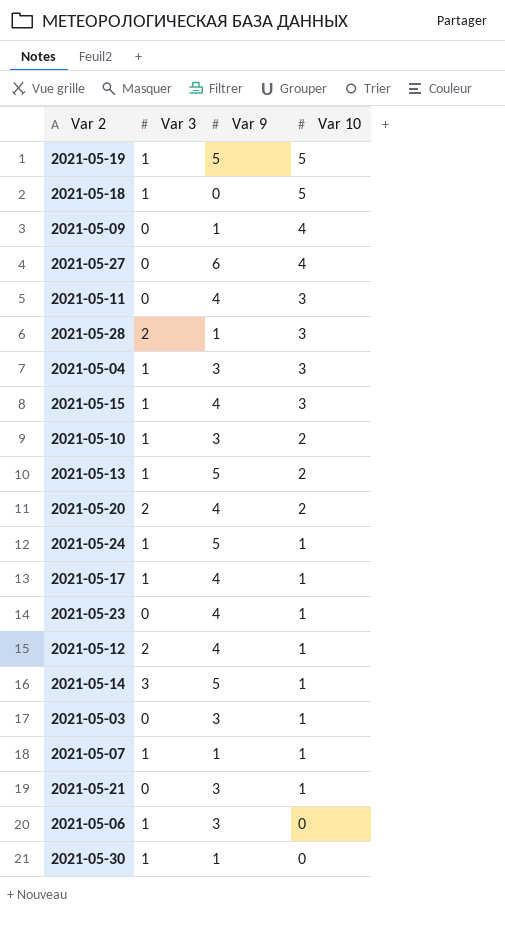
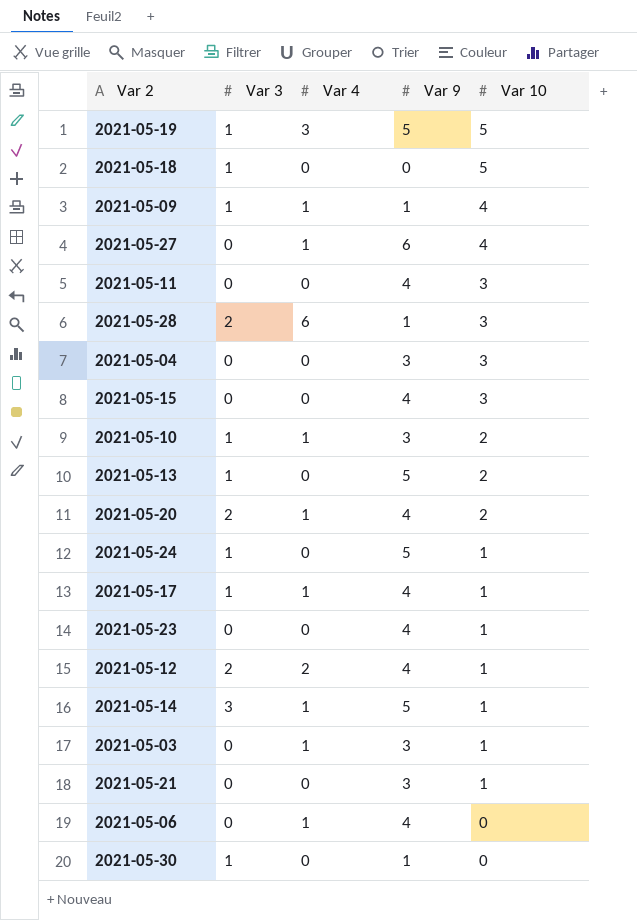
column Var 4 | position: none -> 3
row 2021-05-07: 1 | 1 | 1 -> none
2021-05-09 | Var 3: 0 -> 1
2021-05-04 | Var 3: 1 -> 0
2021-05-15 | Var 3: 1 -> 0
2021-05-06 | Var 3: 1 -> 0
2021-05-06 | Var 9: 3 -> 4

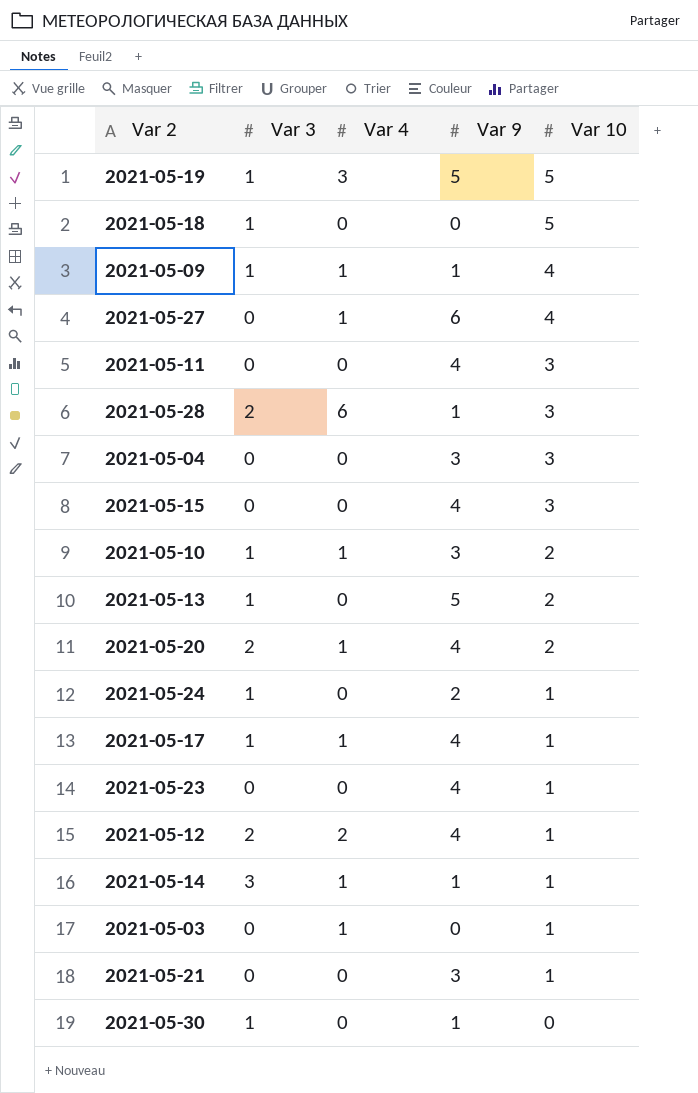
row 2021-05-06: 0 | 1 | 4 | 0 -> none
2021-05-24 | Var 9: 5 -> 2
2021-05-14 | Var 9: 5 -> 1
2021-05-03 | Var 9: 3 -> 0

